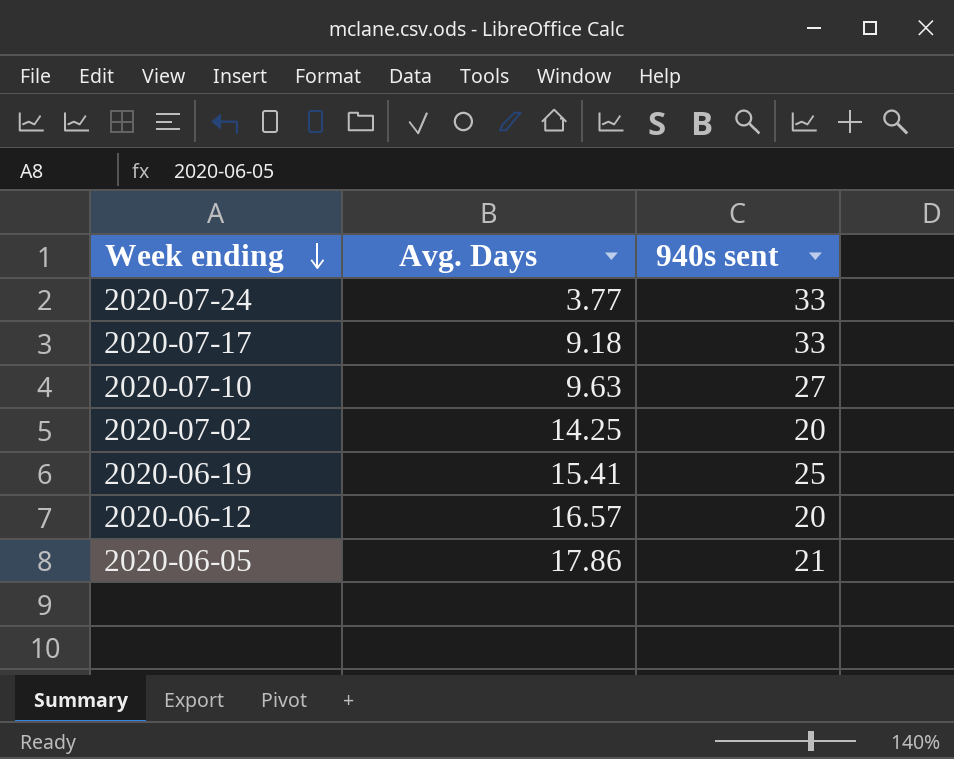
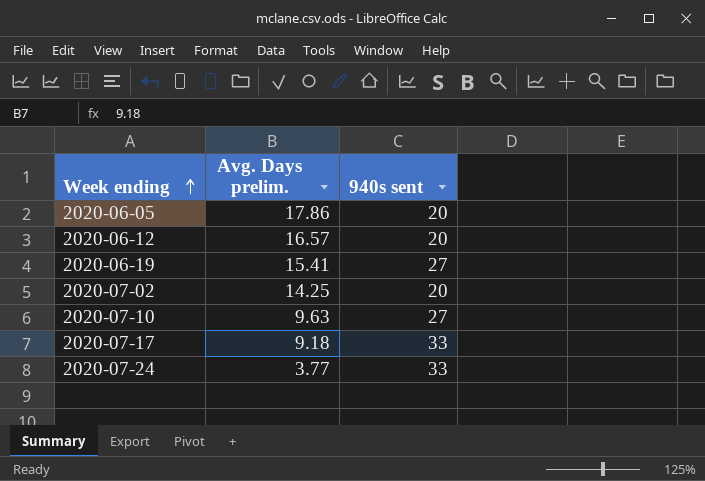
row order: Week ending descending -> Week ending ascending
column name: Avg. Days -> Avg. Days prelim.
2020-06-05 | 940s sent: 21 -> 20
2020-06-19 | 940s sent: 25 -> 27

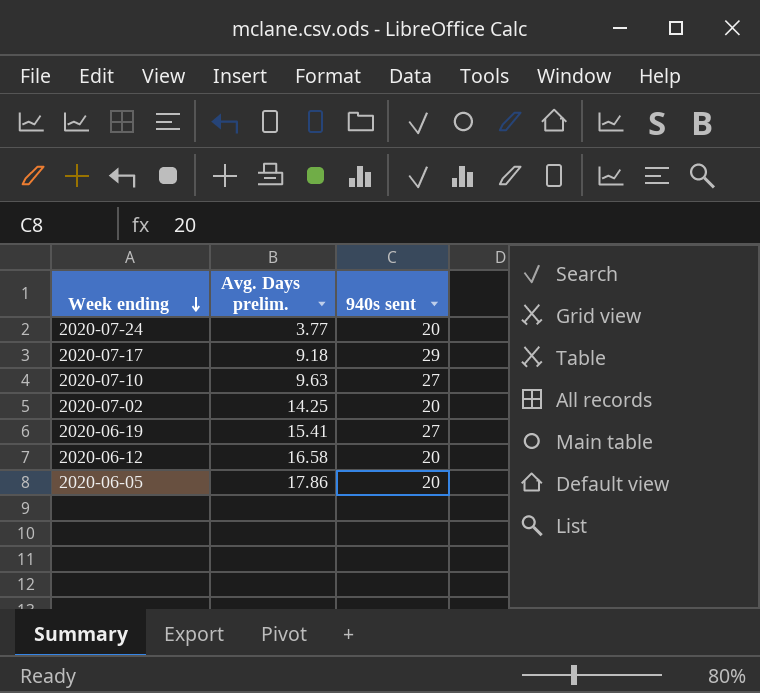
row order: Week ending ascending -> Week ending descending
2020-07-24 | 940s sent: 33 -> 20
2020-07-17 | 940s sent: 33 -> 29
2020-06-12 | Avg. Days prelim.: 16.57 -> 16.58

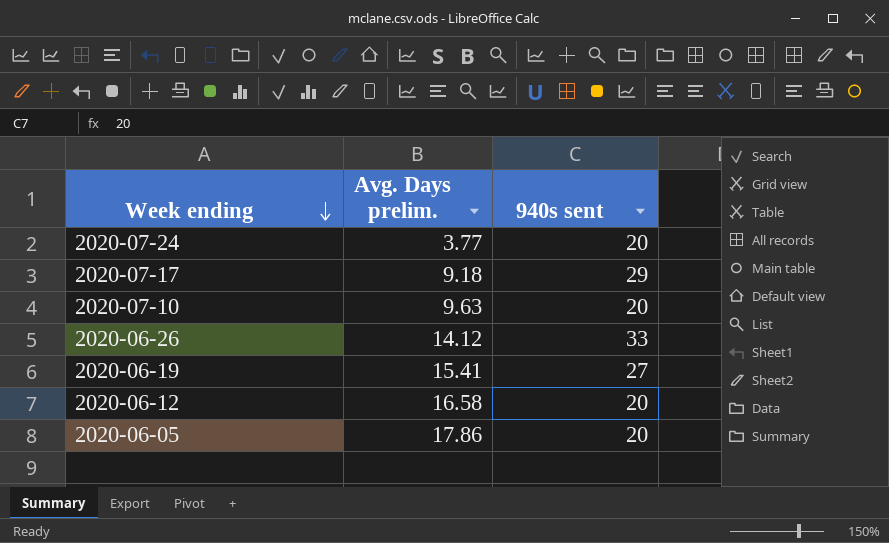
row 2020-07-02: 14.25 | 20 -> none
2020-07-10 | 940s sent: 27 -> 20
row 2020-06-26: none -> 14.12 | 33

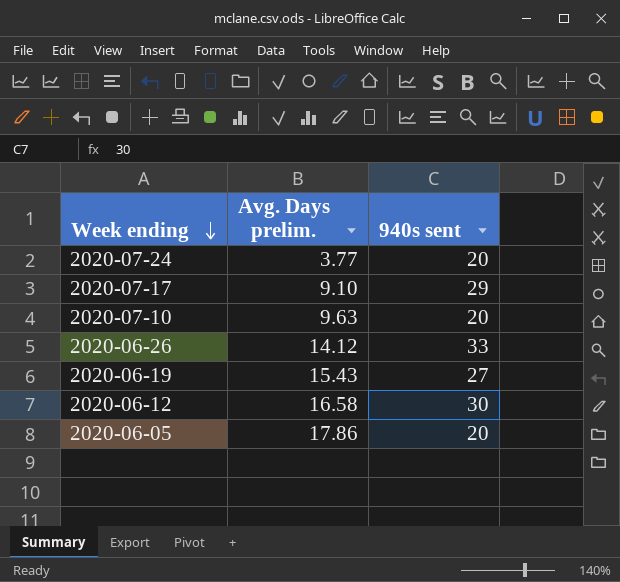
2020-07-17 | Avg. Days prelim.: 9.18 -> 9.10
2020-06-19 | Avg. Days prelim.: 15.41 -> 15.43
2020-06-12 | 940s sent: 20 -> 30

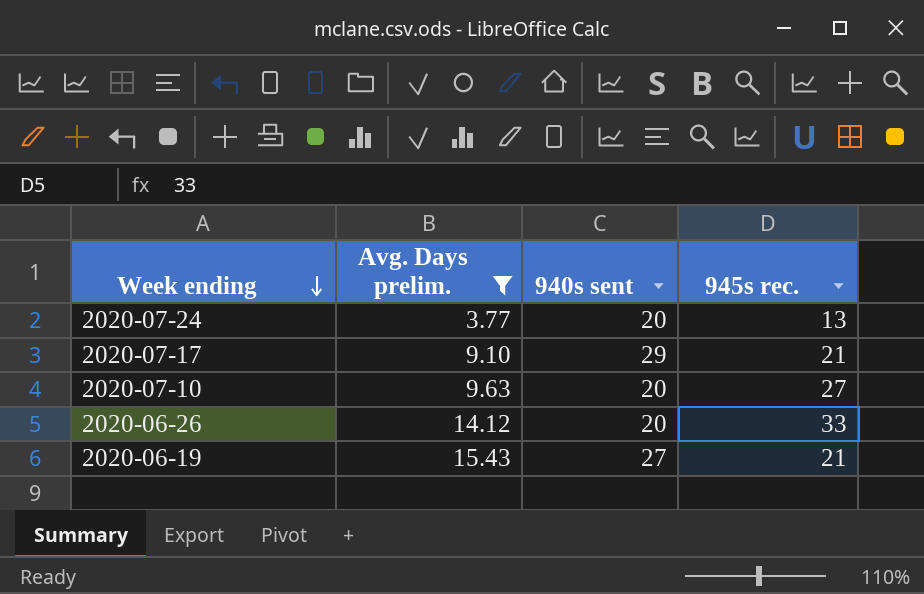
filter: none -> Avg. Days prelim. <= 15.43
column 945s rec. | position: none -> 4
2020-06-26 | 940s sent: 33 -> 20

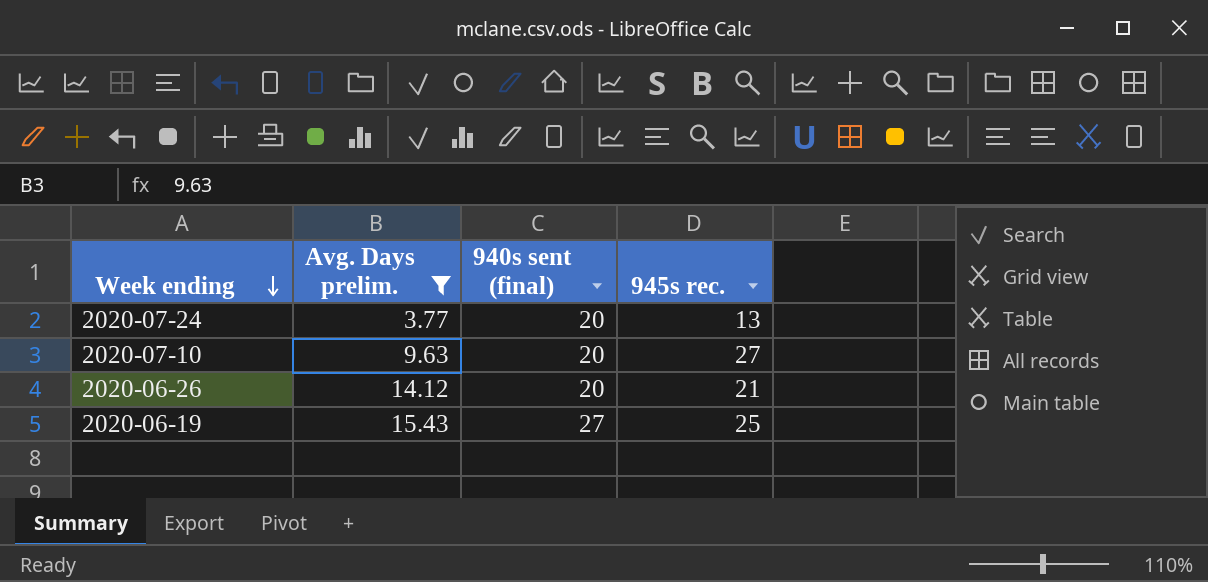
column name: 940s sent -> 940s sent (final)
row 2020-07-17: 9.10 | 29 | 21 -> none
2020-06-26 | 945s rec.: 33 -> 21
2020-06-19 | 945s rec.: 21 -> 25

